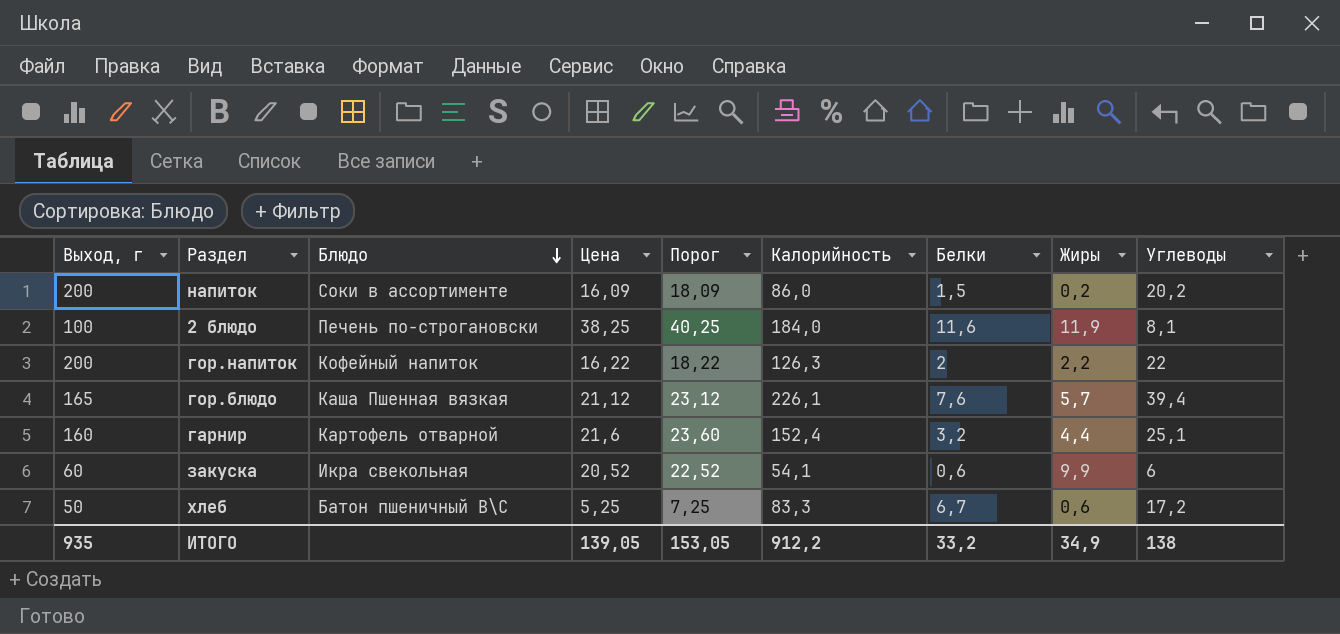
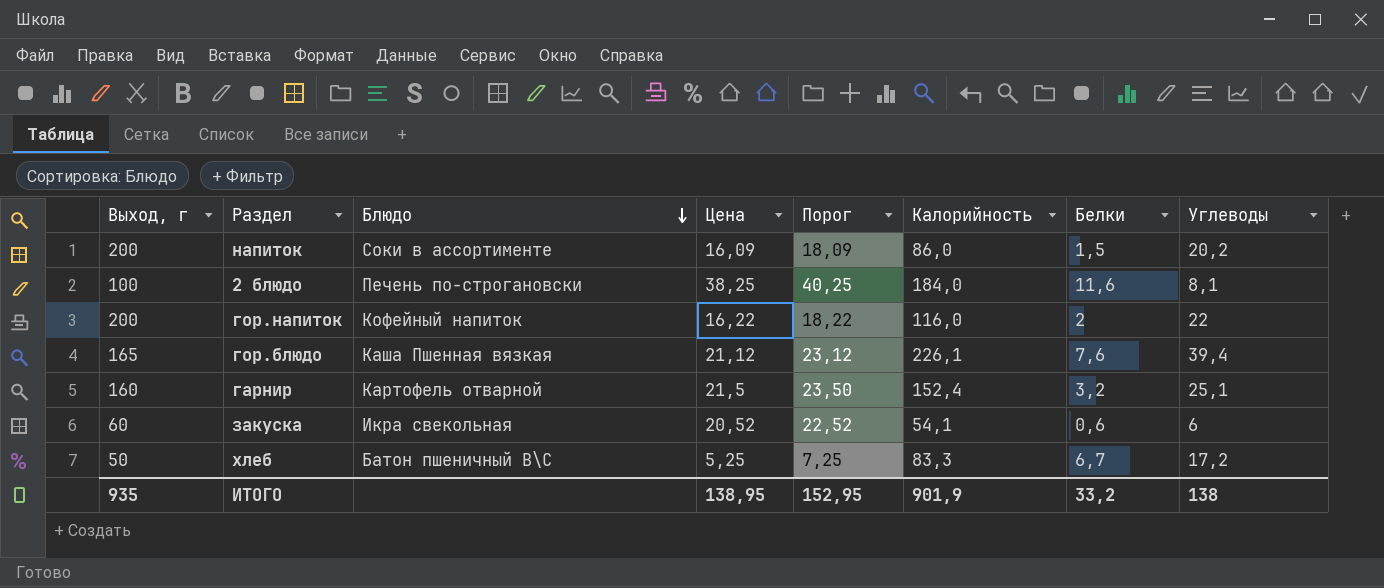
column Жиры | position: 8 -> none
гор.напиток | Калорийность: 126,3 -> 116,0
гарнир | Цена: 21,6 -> 21,5
гарнир | Порог: 23,60 -> 23,50
ИТОГО | Цена: 139,05 -> 138,95
ИТОГО | Порог: 153,05 -> 152,95
ИТОГО | Калорийность: 912,2 -> 901,9

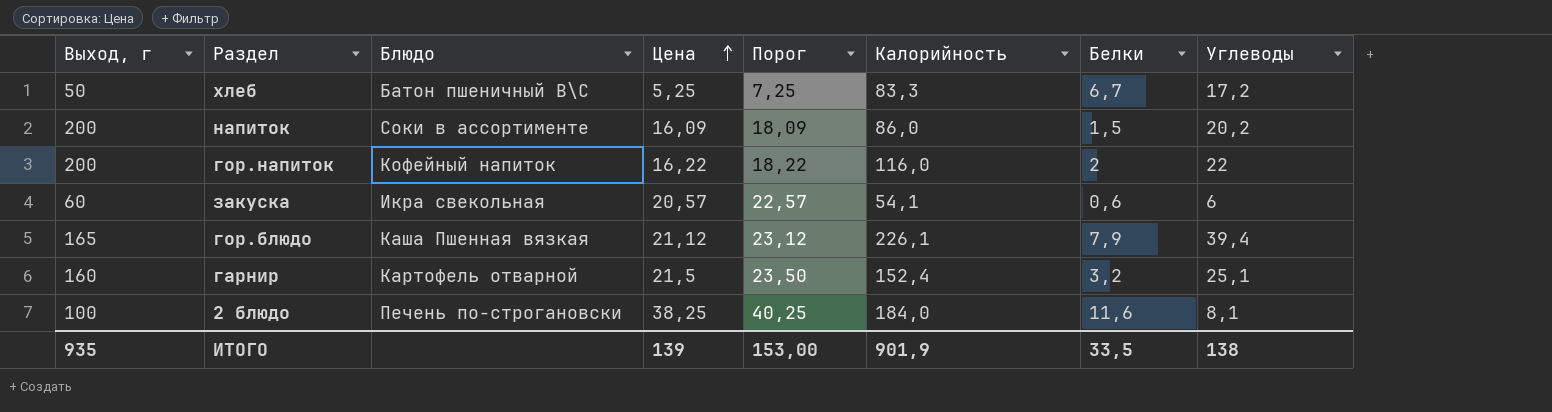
row order: Блюдо descending -> Цена ascending
закуска | Цена: 20,52 -> 20,57
закуска | Порог: 22,52 -> 22,57
гор.блюдо | Белки: 7,6 -> 7,9
ИТОГО | Цена: 138,95 -> 139
ИТОГО | Порог: 152,95 -> 153,00
ИТОГО | Белки: 33,2 -> 33,5

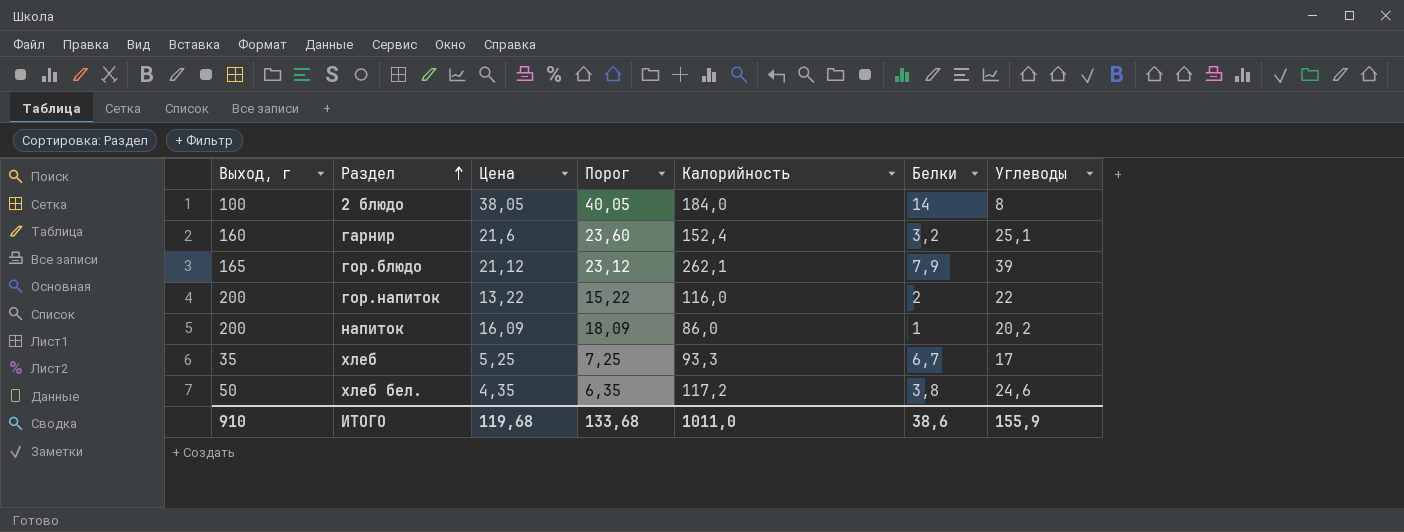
row order: Цена ascending -> Раздел ascending
column Блюдо | position: 3 -> none
row закуска: 60 | Икра свекольная | 20,57 | 22,57 | 54,1 | 0,6 | 6 -> none
2 блюдо | Цена: 38,25 -> 38,05
2 блюдо | Порог: 40,25 -> 40,05
2 блюдо | Белки: 11,6 -> 14
2 блюдо | Углеводы: 8,1 -> 8
гарнир | Цена: 21,5 -> 21,6
гарнир | Порог: 23,50 -> 23,60
гор.блюдо | Калорийность: 226,1 -> 262,1
гор.блюдо | Углеводы: 39,4 -> 39
гор.напиток | Цена: 16,22 -> 13,22
гор.напиток | Порог: 18,22 -> 15,22
напиток | Белки: 1,5 -> 1
хлеб | Выход, г: 50 -> 35
хлеб | Калорийность: 83,3 -> 93,3
хлеб | Углеводы: 17,2 -> 17
row хлеб бел.: none -> 50 | 4,35 | 6,35 | 117,2 | 3,8 | 24,6
ИТОГО | Выход, г: 935 -> 910
ИТОГО | Цена: 139 -> 119,68
ИТОГО | Порог: 153,00 -> 133,68
ИТОГО | Калорийность: 901,9 -> 1011,0
ИТОГО | Белки: 33,5 -> 38,6
ИТОГО | Углеводы: 138 -> 155,9

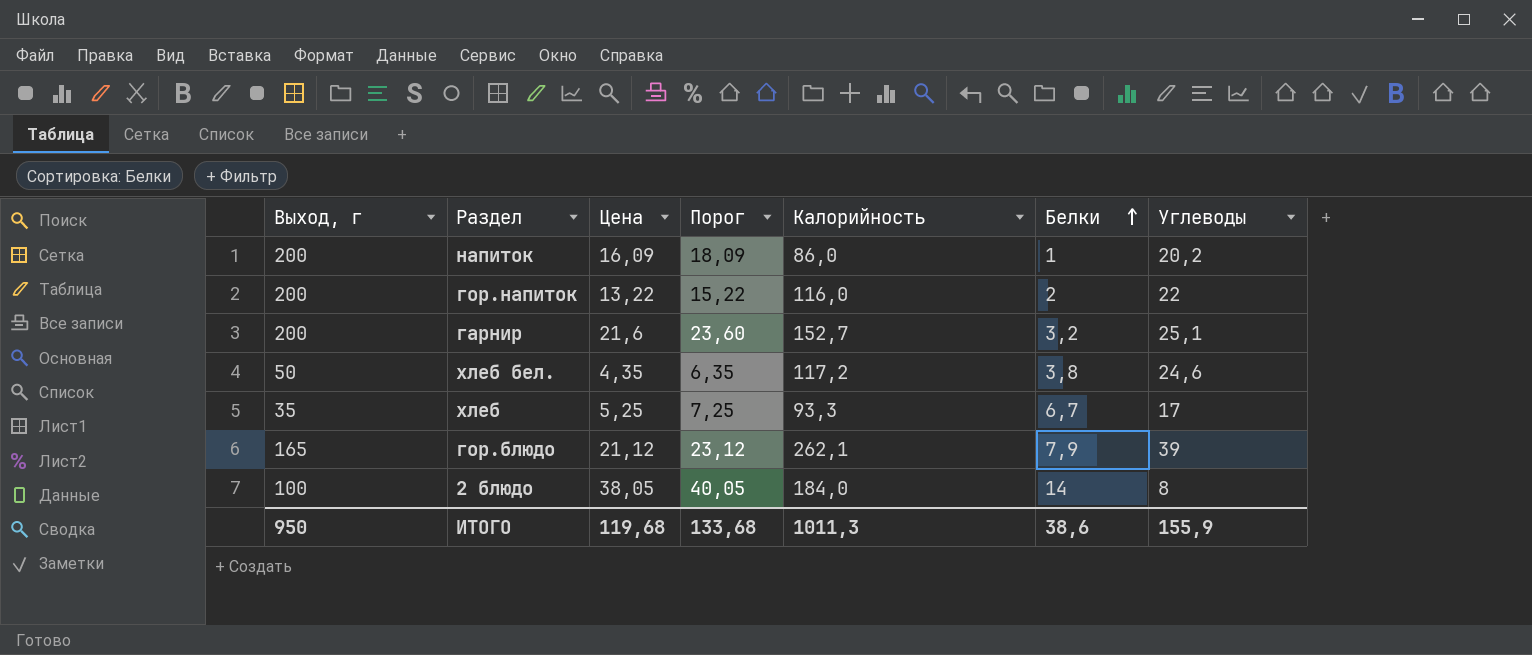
row order: Раздел ascending -> Белки ascending
гарнир | Выход, г: 160 -> 200
гарнир | Калорийность: 152,4 -> 152,7
ИТОГО | Выход, г: 910 -> 950
ИТОГО | Калорийность: 1011,0 -> 1011,3

